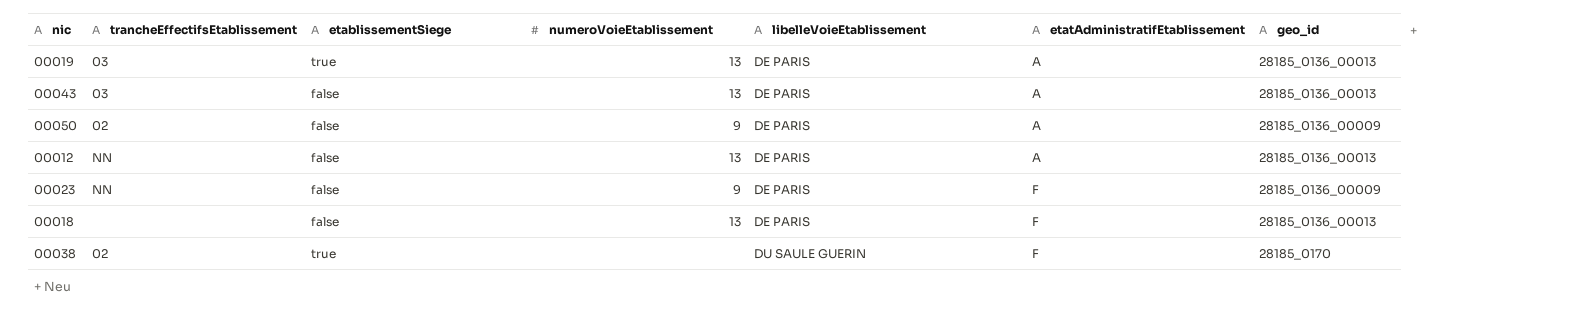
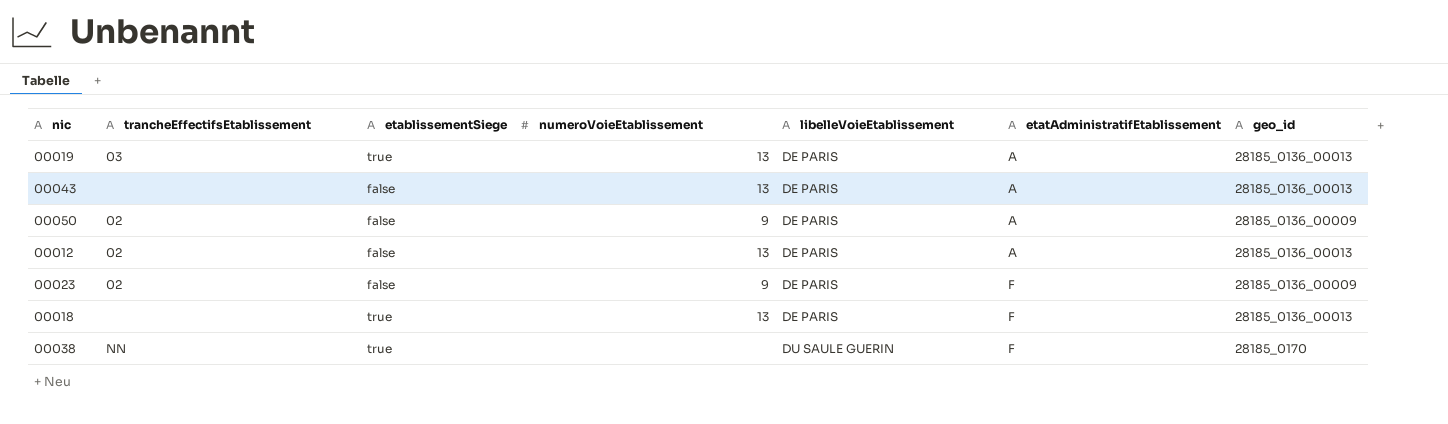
00043 | trancheEffectifsEtablissement: 03 -> none
00012 | trancheEffectifsEtablissement: NN -> 02
00023 | trancheEffectifsEtablissement: NN -> 02
00018 | etablissementSiege: false -> true
00038 | trancheEffectifsEtablissement: 02 -> NN

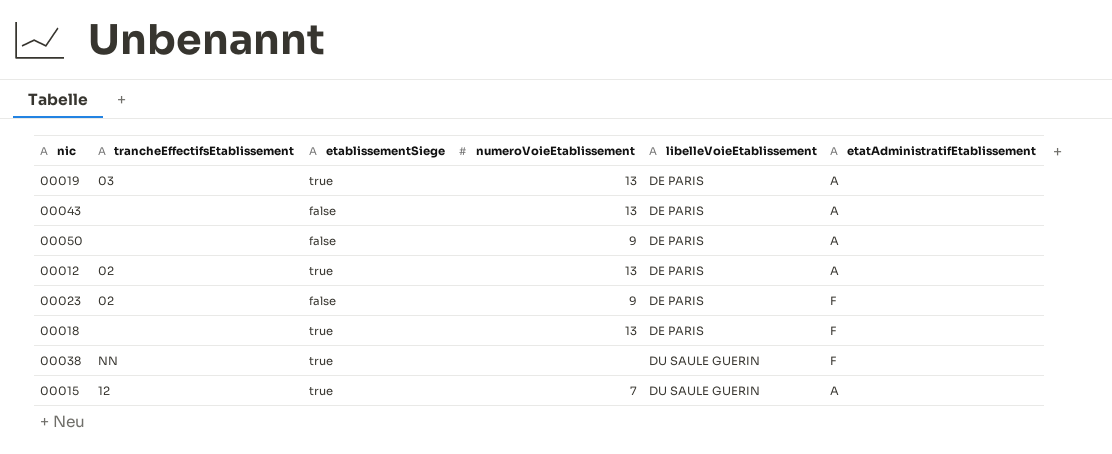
column geo_id | position: 7 -> none
00050 | trancheEffectifsEtablissement: 02 -> none
00012 | etablissementSiege: false -> true
row 00015: none -> 12 | true | 7 | DU SAULE GUERIN | A

